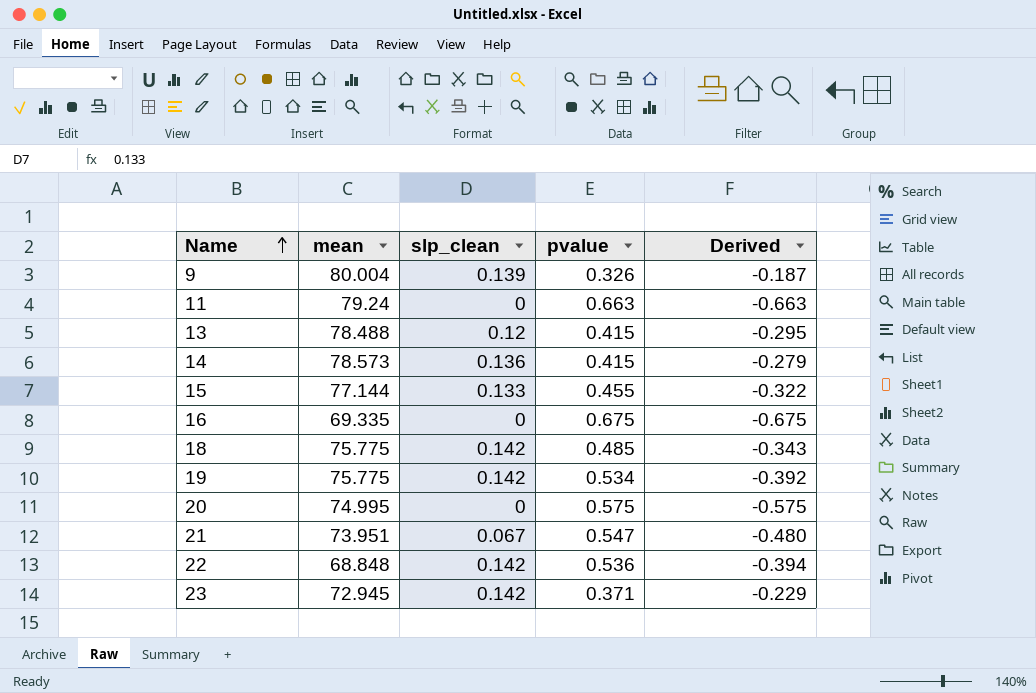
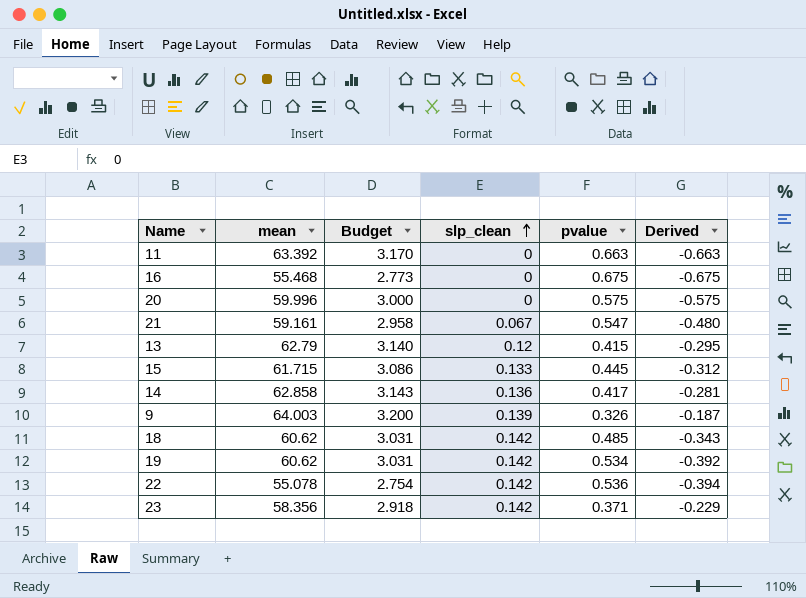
row order: Name ascending -> slp_clean ascending
column Budget | formula: none -> [mean] * 0.05
11 | mean: 79.24 -> 63.392
16 | mean: 69.335 -> 55.468
20 | mean: 74.995 -> 59.996
21 | mean: 73.951 -> 59.161
13 | mean: 78.488 -> 62.79
15 | mean: 77.144 -> 61.715
15 | pvalue: 0.455 -> 0.445
15 | Derived: -0.322 -> -0.312
14 | mean: 78.573 -> 62.858
14 | pvalue: 0.415 -> 0.417
14 | Derived: -0.279 -> -0.281
9 | mean: 80.004 -> 64.003
18 | mean: 75.775 -> 60.62
19 | mean: 75.775 -> 60.62
22 | mean: 68.848 -> 55.078
23 | mean: 72.945 -> 58.356

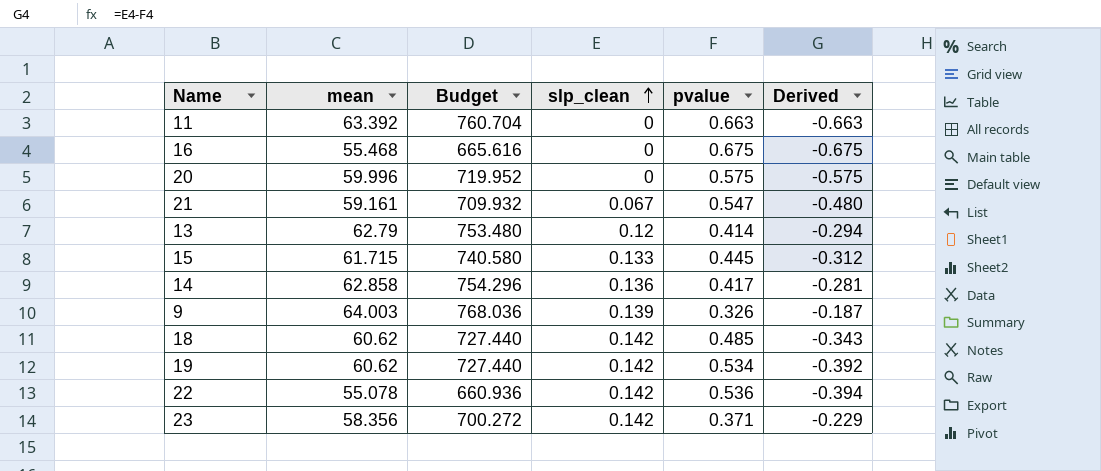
column Budget | formula: [mean] * 0.05 -> [mean] * 12
13 | pvalue: 0.415 -> 0.414
13 | Derived: -0.295 -> -0.294

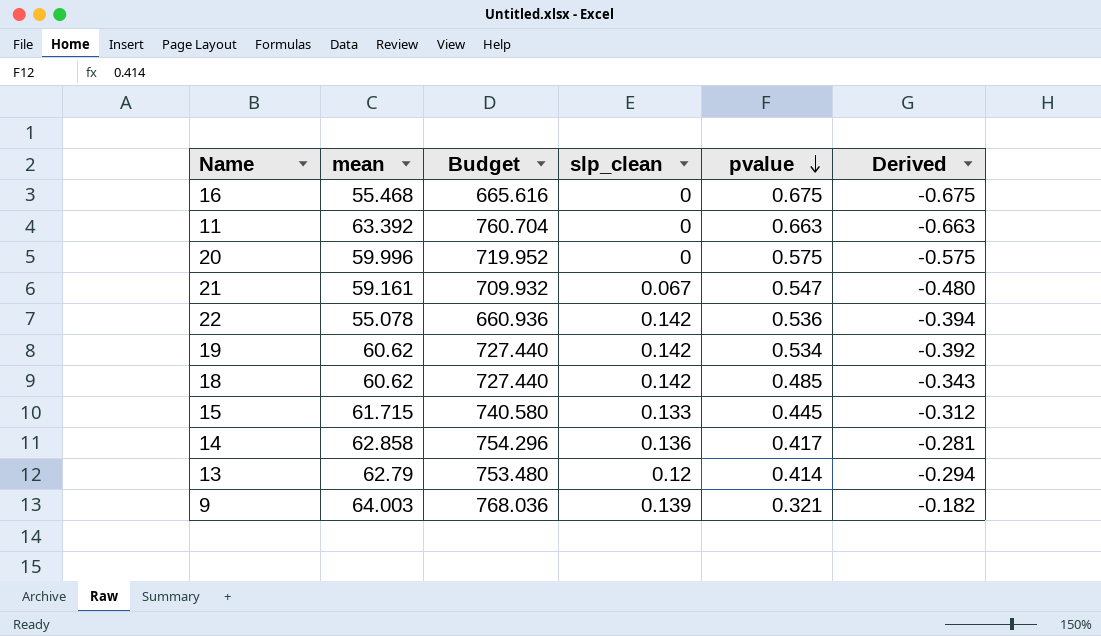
row order: slp_clean ascending -> pvalue descending
row 23: 58.356 | 700.272 | 0.142 | 0.371 | -0.229 -> none
9 | pvalue: 0.326 -> 0.321
9 | Derived: -0.187 -> -0.182

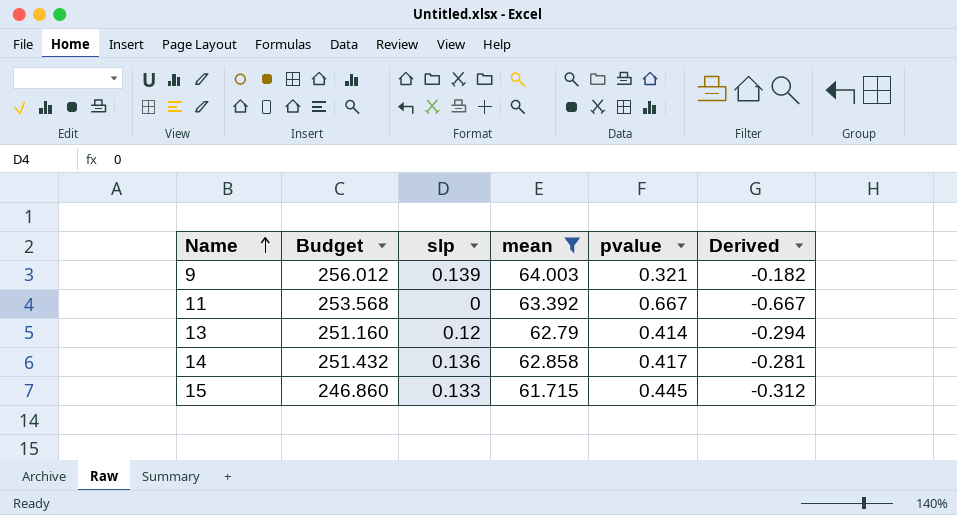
filter: none -> mean >= 61.715
row order: pvalue descending -> Name ascending
column Budget | formula: [mean] * 12 -> [mean] * 4
column name: slp_clean -> slp
column mean | position: 2 -> 4
11 | pvalue: 0.663 -> 0.667
11 | Derived: -0.663 -> -0.667

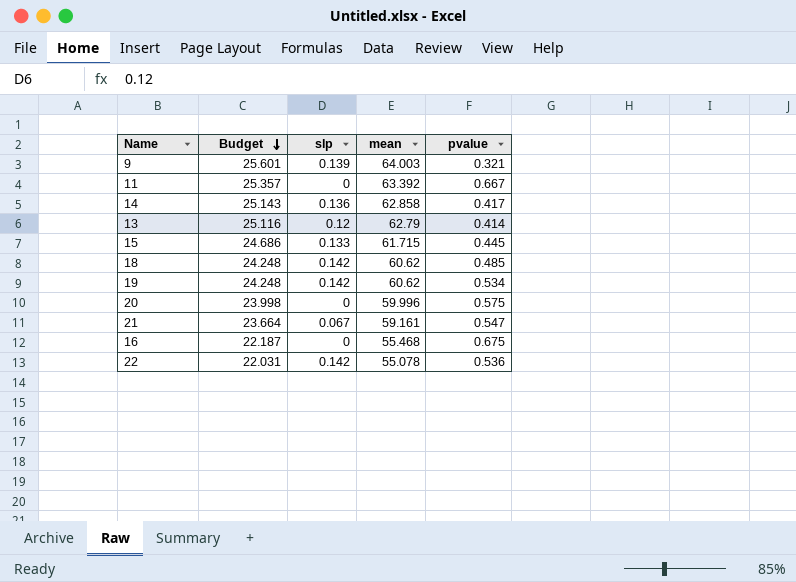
filter: mean >= 61.715 -> none
row order: Name ascending -> Budget descending
column Derived | formula: [slp] - [pvalue] -> none
column Budget | formula: [mean] * 4 -> [mean] * 0.4

